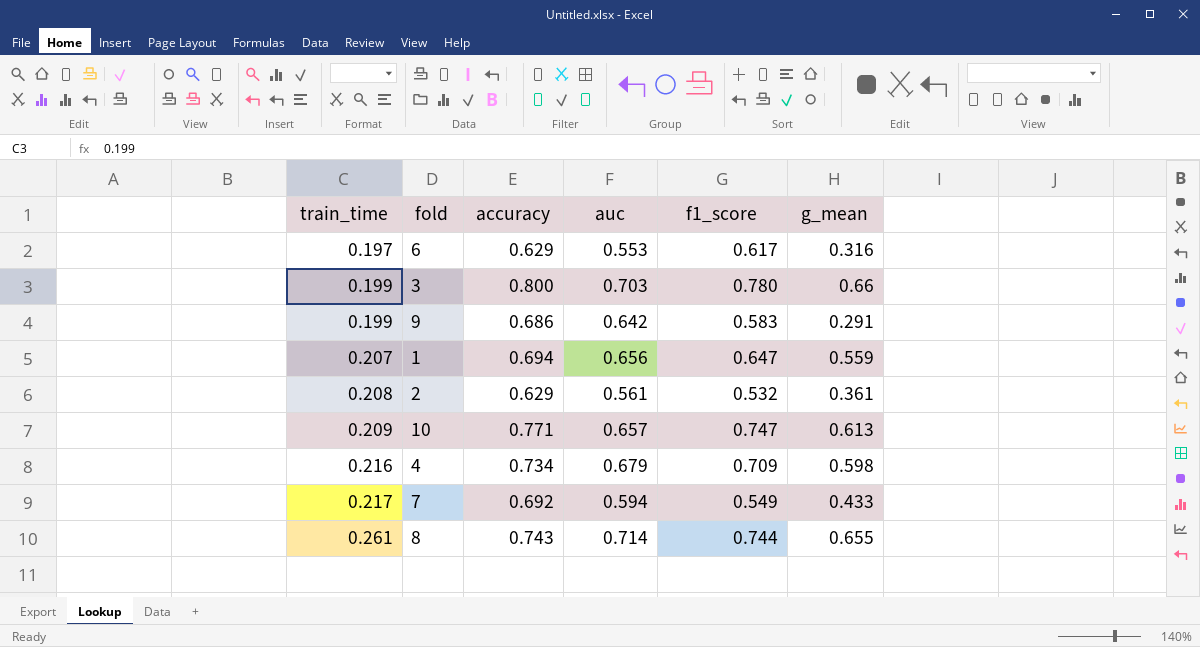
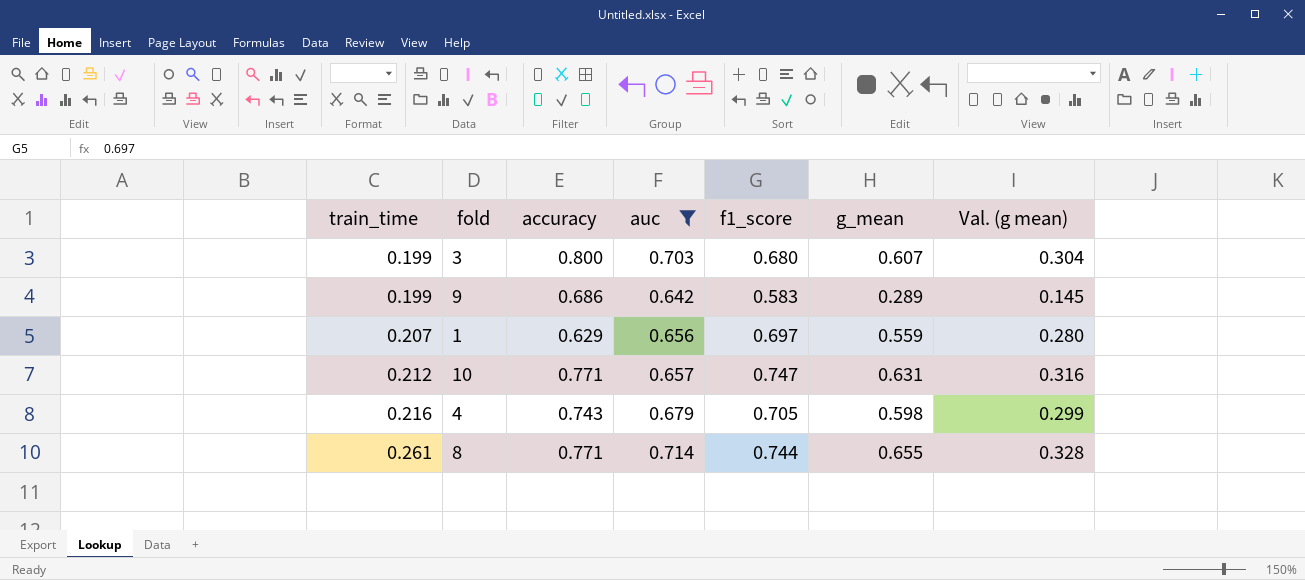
filter: none -> auc >= 0.642
column Val. (g mean) | formula: none -> [g_mean] * 0.5
3 | f1_score: 0.780 -> 0.680
3 | g_mean: 0.66 -> 0.607
9 | g_mean: 0.291 -> 0.289
1 | accuracy: 0.694 -> 0.629
1 | f1_score: 0.647 -> 0.697
10 | train_time: 0.209 -> 0.212
10 | g_mean: 0.613 -> 0.631
4 | accuracy: 0.734 -> 0.743
4 | f1_score: 0.709 -> 0.705
8 | accuracy: 0.743 -> 0.771

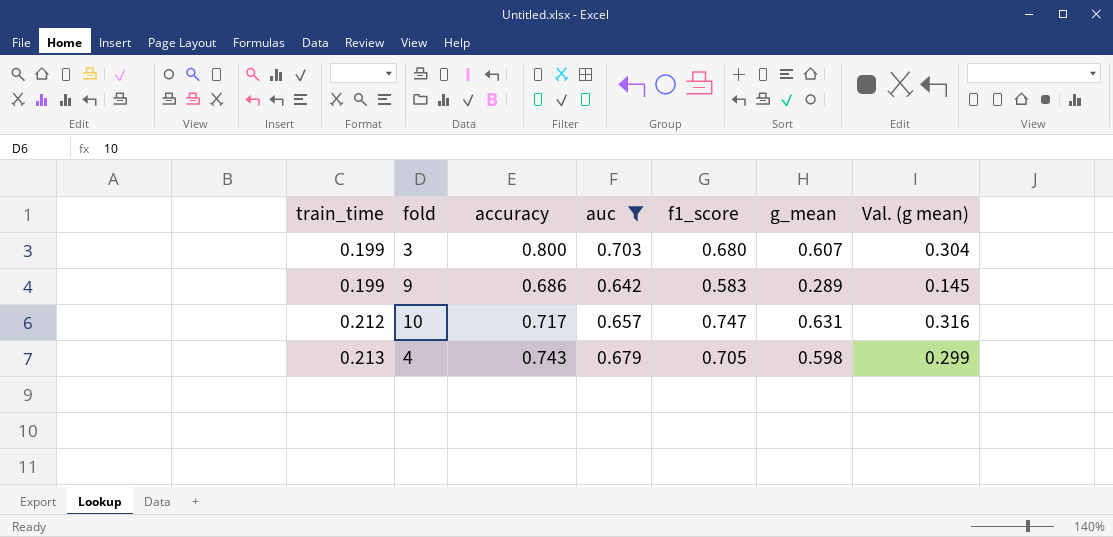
row 1: 0.207 | 0.629 | 0.656 | 0.697 | 0.559 | 0.280 -> none
row 8: 0.261 | 0.771 | 0.714 | 0.744 | 0.655 | 0.328 -> none
10 | accuracy: 0.771 -> 0.717
4 | train_time: 0.216 -> 0.213

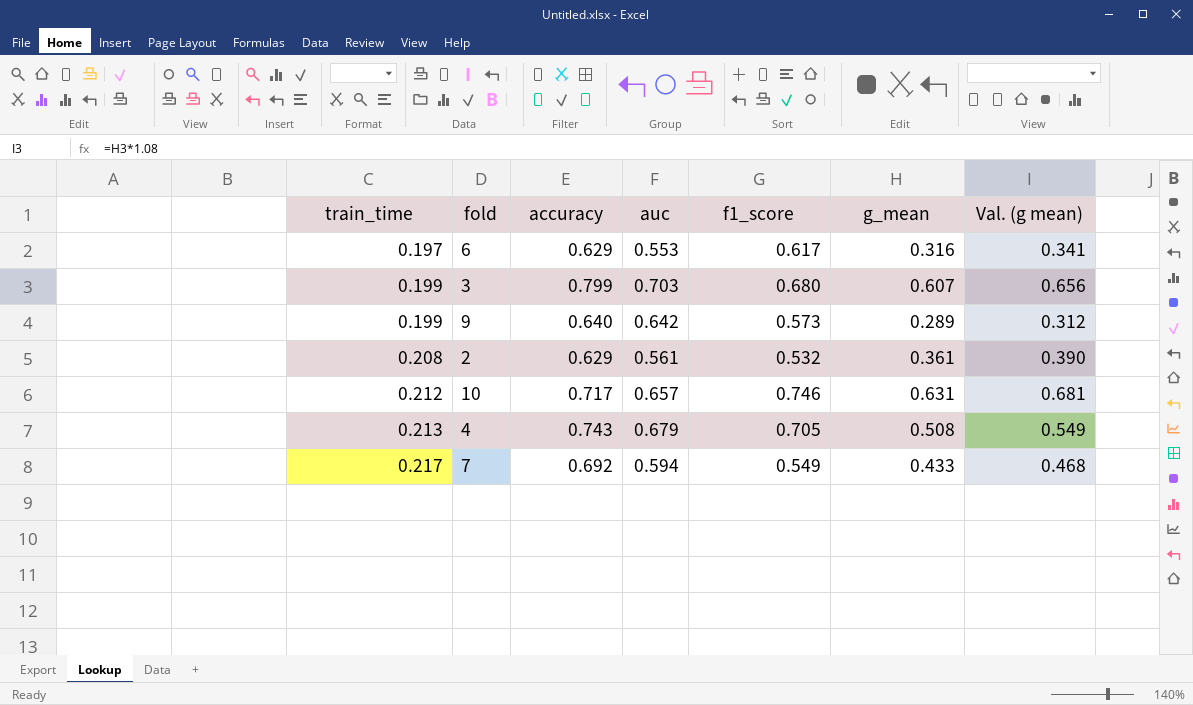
filter: auc >= 0.642 -> none
column Val. (g mean) | formula: [g_mean] * 0.5 -> [g_mean] * 1.08
3 | accuracy: 0.800 -> 0.799
9 | accuracy: 0.686 -> 0.640
9 | f1_score: 0.583 -> 0.573
10 | f1_score: 0.747 -> 0.746
4 | g_mean: 0.598 -> 0.508

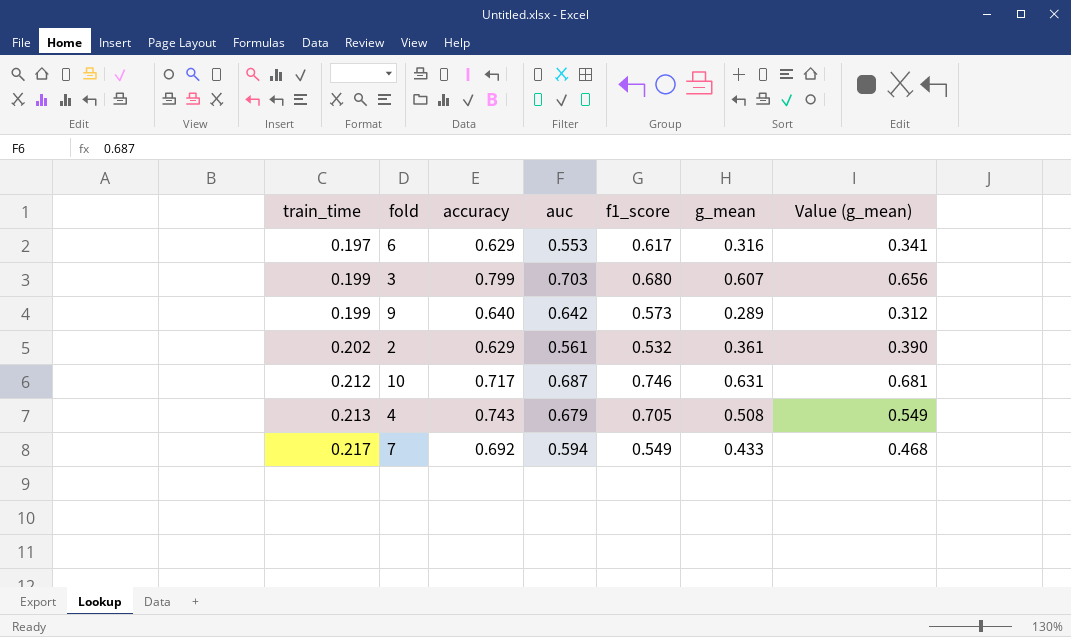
column name: Val. (g mean) -> Value (g_mean)
2 | train_time: 0.208 -> 0.202
10 | auc: 0.657 -> 0.687

